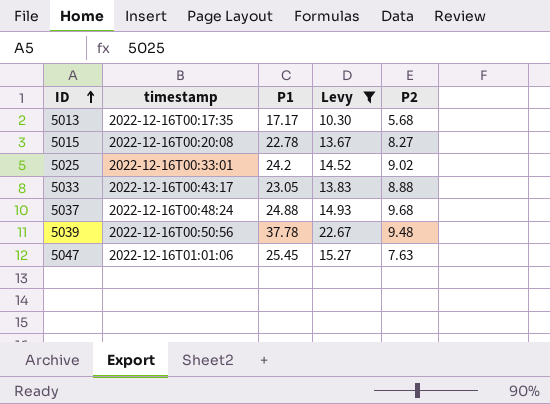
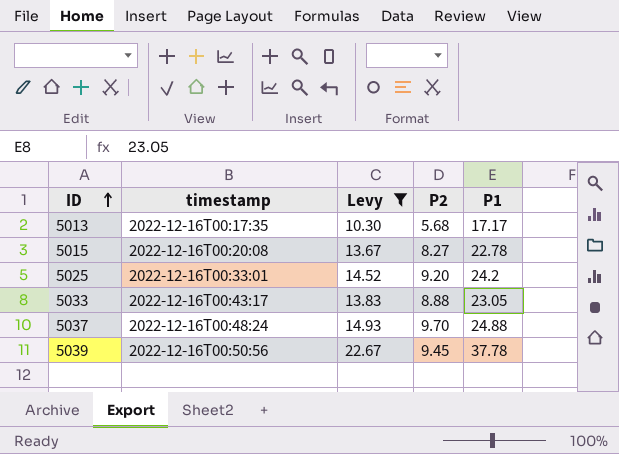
column P1 | position: 3 -> 5
row 5047: 2022-12-16T01:01:06 | 25.45 | 15.27 | 7.63 -> none
5025 | P2: 9.02 -> 9.20
5037 | P2: 9.68 -> 9.70
5039 | P2: 9.48 -> 9.45

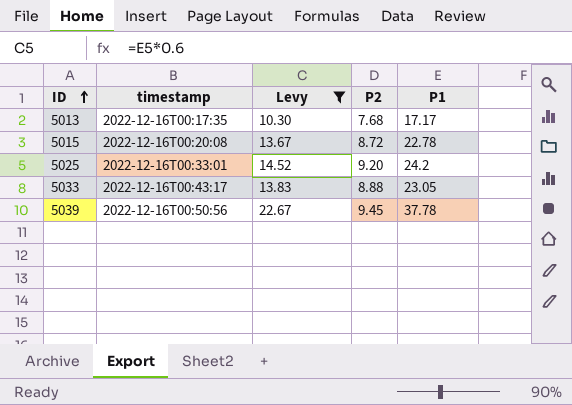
row 5037: 2022-12-16T00:48:24 | 14.93 | 9.70 | 24.88 -> none
5013 | P2: 5.68 -> 7.68
5015 | P2: 8.27 -> 8.72

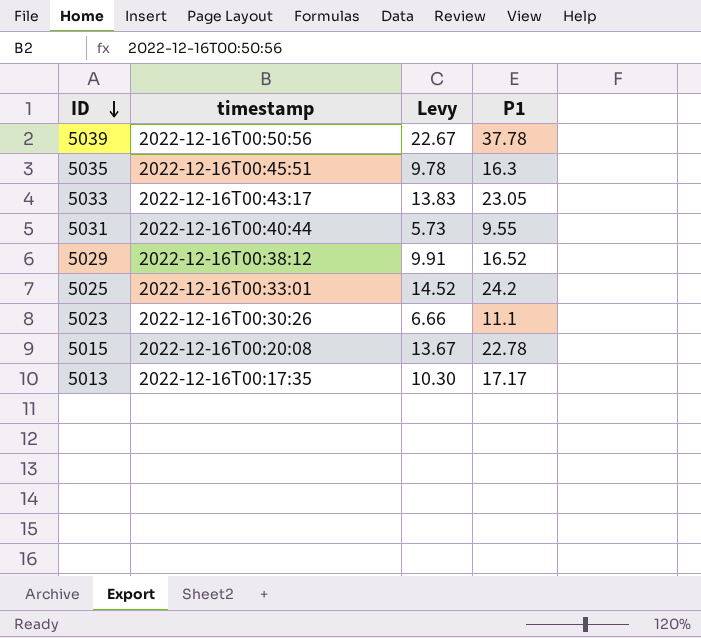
filter: Levy >= 10.30 -> none
row order: ID ascending -> ID descending
column P2 | position: 4 -> none

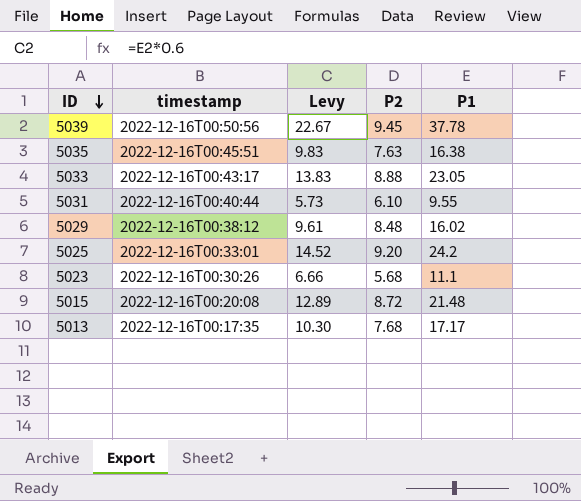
column P2 | position: none -> 4
5035 | Levy: 9.78 -> 9.83
5035 | P1: 16.3 -> 16.38
5029 | Levy: 9.91 -> 9.61
5029 | P1: 16.52 -> 16.02
5015 | Levy: 13.67 -> 12.89
5015 | P1: 22.78 -> 21.48

